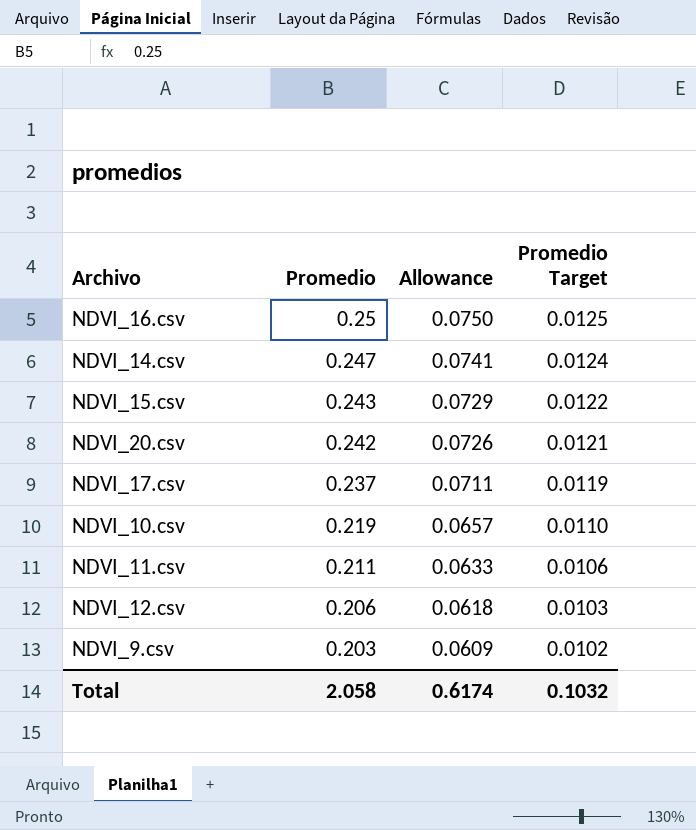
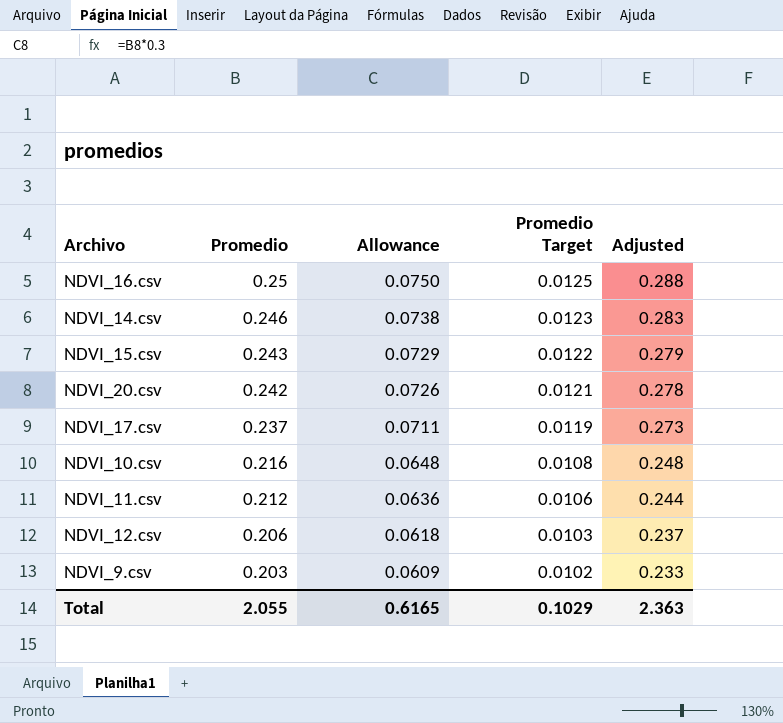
column Adjusted | formula: none -> [Promedio] * 1.15
NDVI_14.csv | Promedio: 0.247 -> 0.246
NDVI_14.csv | Allowance: 0.0741 -> 0.0738
NDVI_14.csv | Promedio Target: 0.0124 -> 0.0123
NDVI_10.csv | Promedio: 0.219 -> 0.216
NDVI_10.csv | Allowance: 0.0657 -> 0.0648
NDVI_10.csv | Promedio Target: 0.0110 -> 0.0108
NDVI_11.csv | Promedio: 0.211 -> 0.212
NDVI_11.csv | Allowance: 0.0633 -> 0.0636
Total | Promedio: 2.058 -> 2.055
Total | Allowance: 0.6174 -> 0.6165
Total | Promedio Target: 0.1032 -> 0.1029

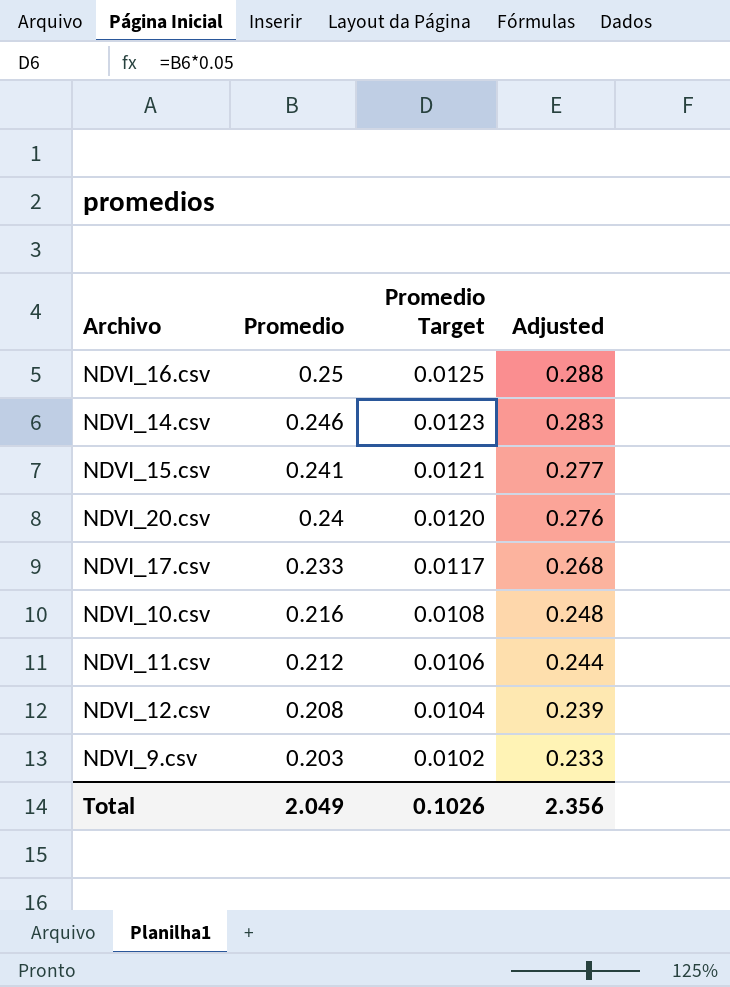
column Allowance | formula: [Promedio] * 0.3 -> none
NDVI_15.csv | Promedio: 0.243 -> 0.241
NDVI_15.csv | Promedio Target: 0.0122 -> 0.0121
NDVI_15.csv | Adjusted: 0.279 -> 0.277
NDVI_20.csv | Promedio: 0.242 -> 0.24
NDVI_20.csv | Promedio Target: 0.0121 -> 0.0120
NDVI_20.csv | Adjusted: 0.278 -> 0.276
NDVI_17.csv | Promedio: 0.237 -> 0.233
NDVI_17.csv | Promedio Target: 0.0119 -> 0.0117
NDVI_17.csv | Adjusted: 0.273 -> 0.268
NDVI_12.csv | Promedio: 0.206 -> 0.208
NDVI_12.csv | Promedio Target: 0.0103 -> 0.0104
NDVI_12.csv | Adjusted: 0.237 -> 0.239
Total | Promedio: 2.055 -> 2.049
Total | Promedio Target: 0.1029 -> 0.1026
Total | Adjusted: 2.363 -> 2.356

